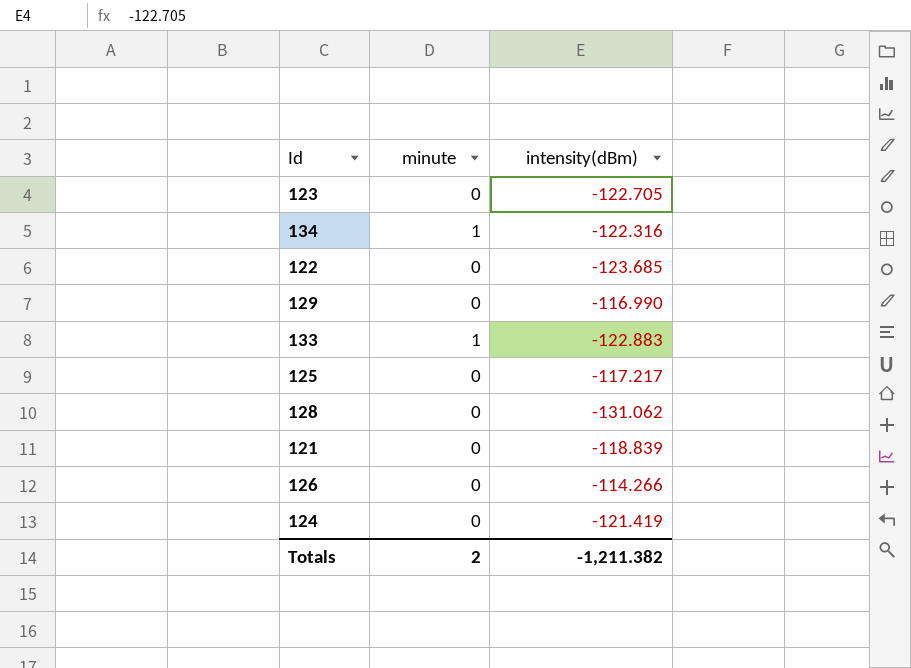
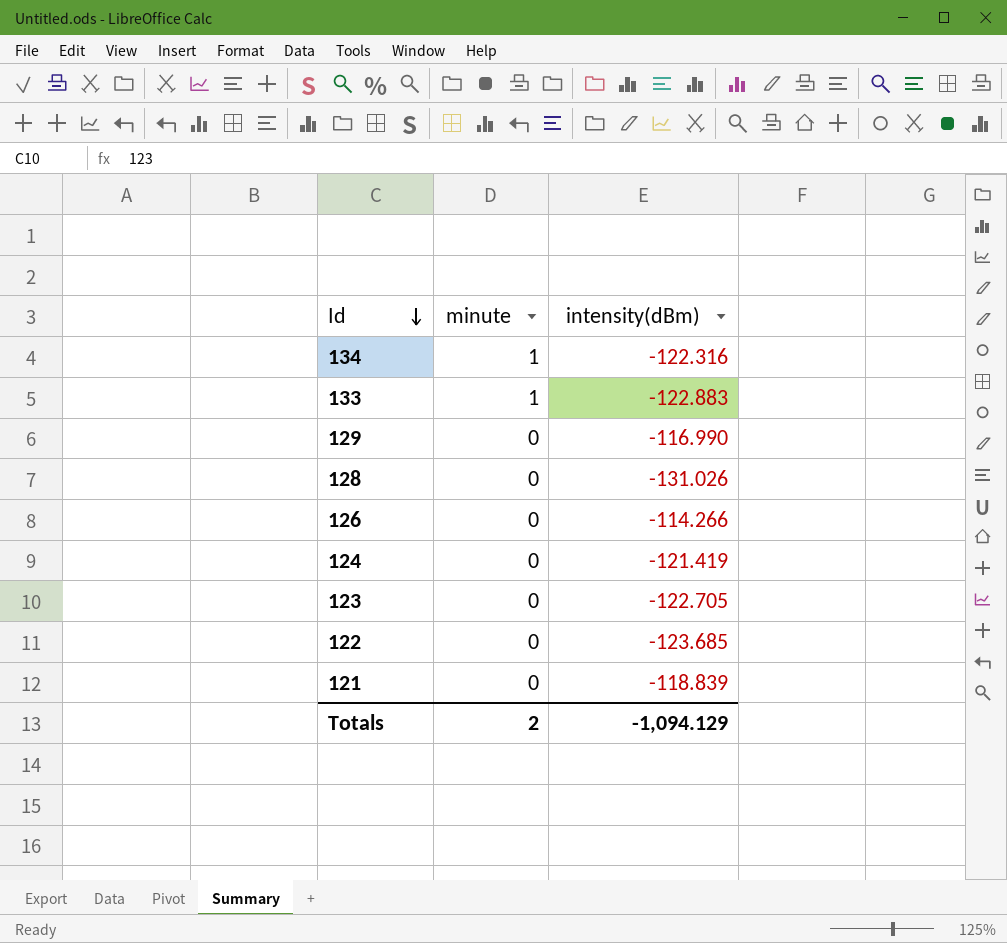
row order: none -> Id descending
row 125: 0 | -117.217 -> none
128 | intensity(dBm): -131.062 -> -131.026
Totals | intensity(dBm): -1,211.382 -> -1,094.129

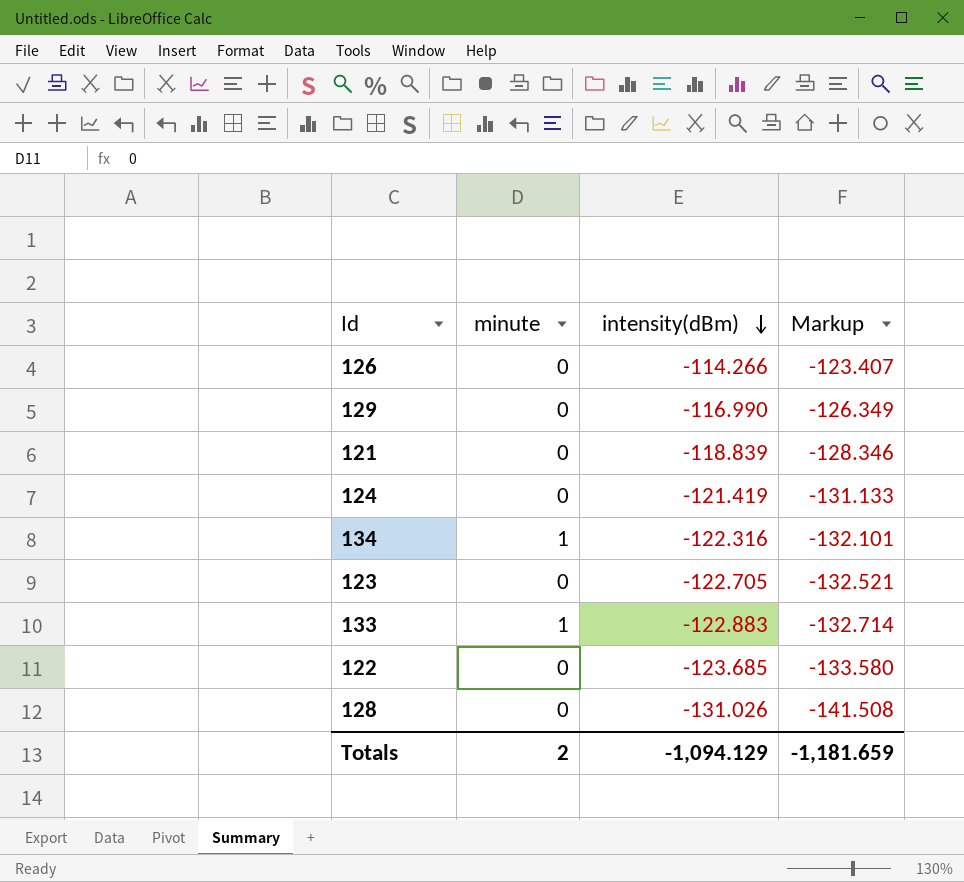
row order: Id descending -> intensity(dBm) descending
column Markup | formula: none -> [intensity(dBm)] * 1.08

